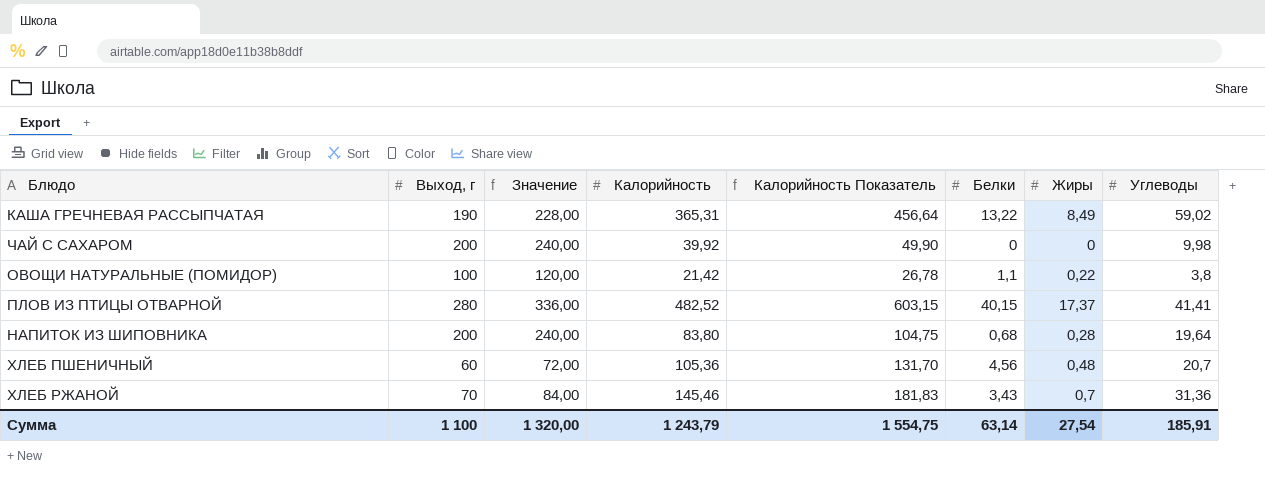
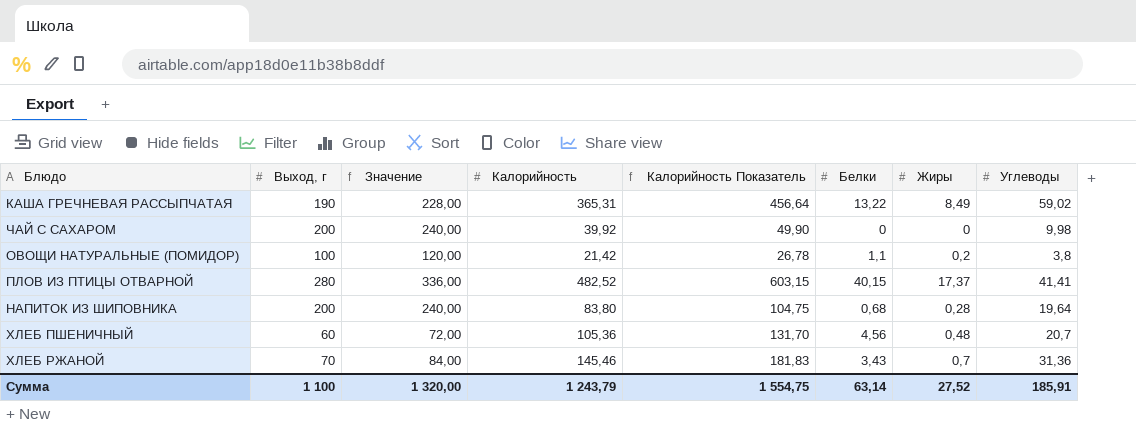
ОВОЩИ НАТУРАЛЬНЫЕ (ПОМИДОР) | Жиры: 0,22 -> 0,2
Сумма | Жиры: 27,54 -> 27,52

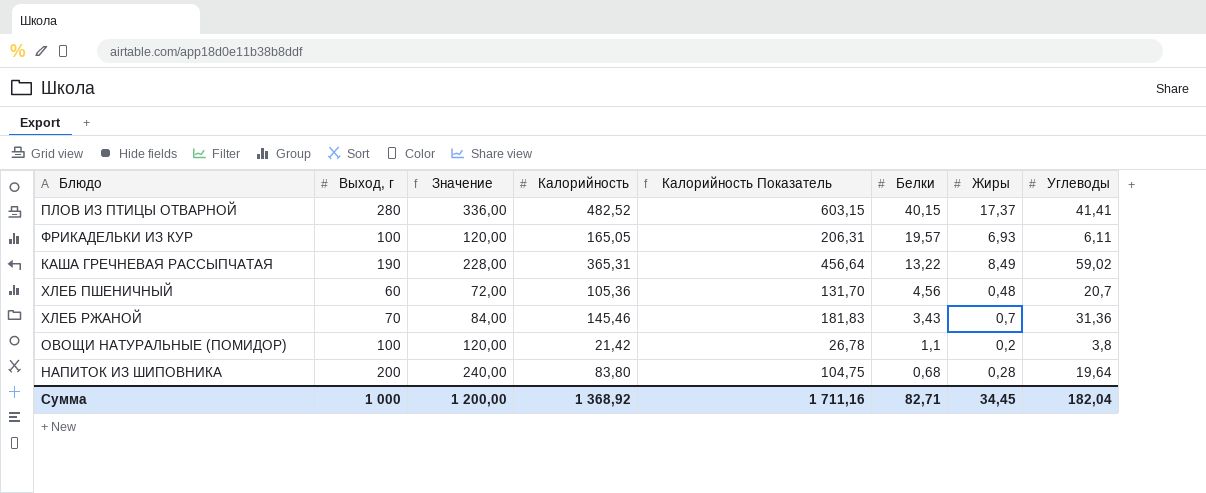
row order: none -> Белки descending
row ЧАЙ С САХАРОМ: 200 | 240,00 | 39,92 | 49,90 | 0 | 0 | 9,98 -> none
row ФРИКАДЕЛЬКИ ИЗ КУР: none -> 100 | 120,00 | 165,05 | 206,31 | 19,57 | 6,93 | 6,11
Сумма | Выход, г: 1 100 -> 1 000
Сумма | Значение: 1 320,00 -> 1 200,00
Сумма | Калорийность: 1 243,79 -> 1 368,92
Сумма | Калорийность Показатель: 1 554,75 -> 1 711,16
Сумма | Белки: 63,14 -> 82,71
Сумма | Жиры: 27,52 -> 34,45
Сумма | Углеводы: 185,91 -> 182,04

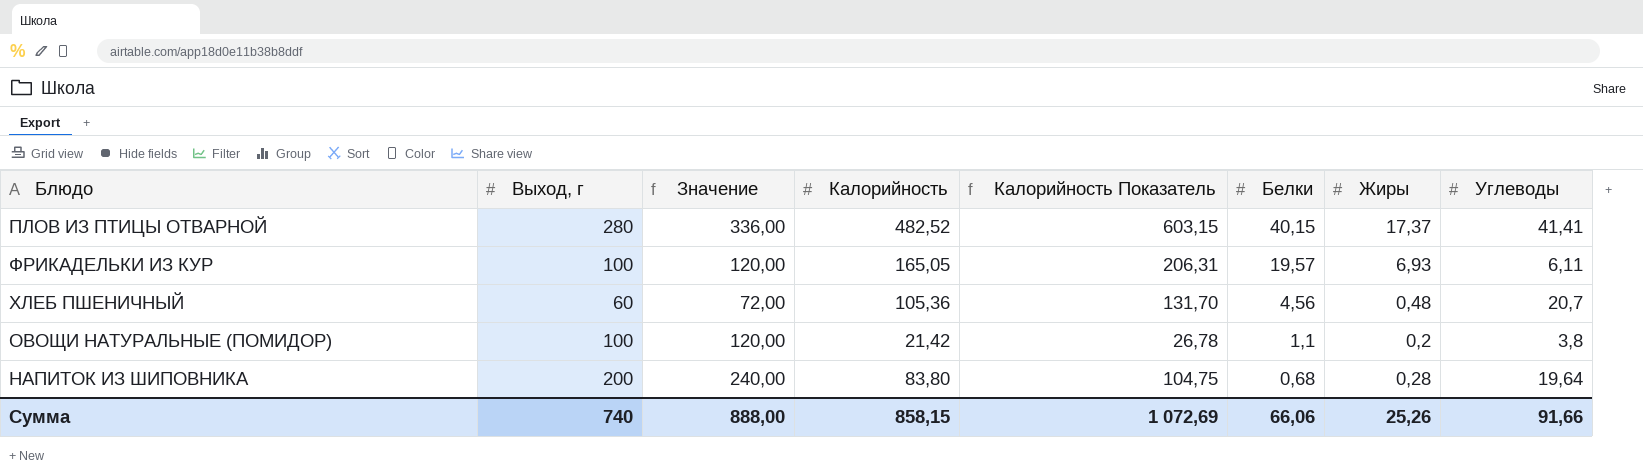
row КАША ГРЕЧНЕВАЯ РАССЫПЧАТАЯ: 190 | 228,00 | 365,31 | 456,64 | 13,22 | 8,49 | 59,02 -> none
row ХЛЕБ РЖАНОЙ: 70 | 84,00 | 145,46 | 181,83 | 3,43 | 0,7 | 31,36 -> none
Сумма | Выход, г: 1 000 -> 740
Сумма | Значение: 1 200,00 -> 888,00
Сумма | Калорийность: 1 368,92 -> 858,15
Сумма | Калорийность Показатель: 1 711,16 -> 1 072,69
Сумма | Белки: 82,71 -> 66,06
Сумма | Жиры: 34,45 -> 25,26
Сумма | Углеводы: 182,04 -> 91,66

